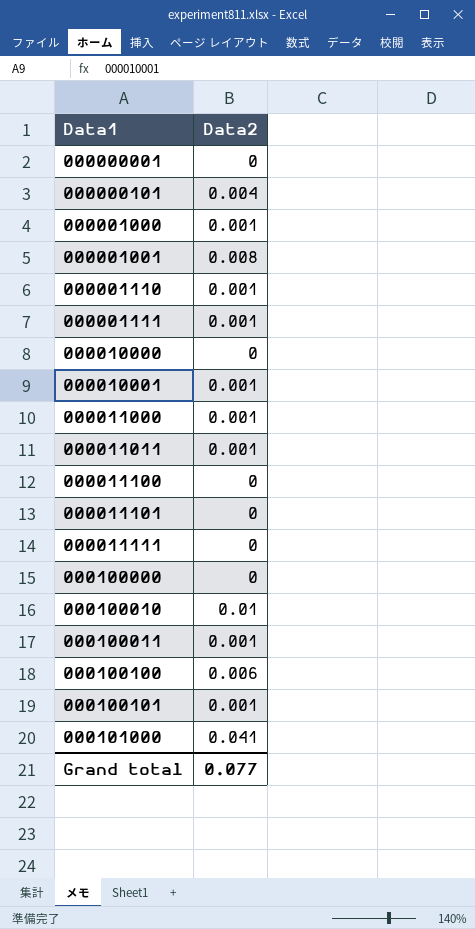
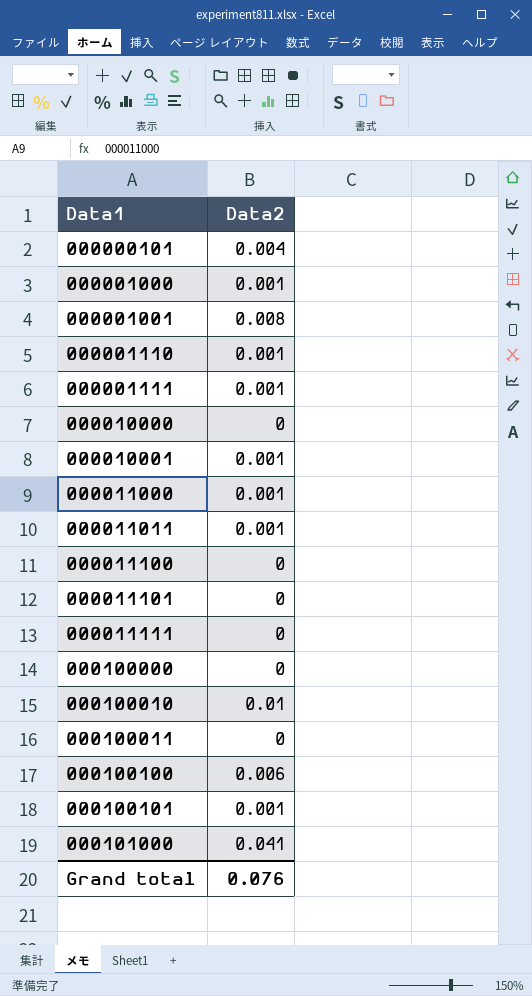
row 000000001: 0 -> none
000100011 | Data2: 0.001 -> 0
Grand total | Data2: 0.077 -> 0.076

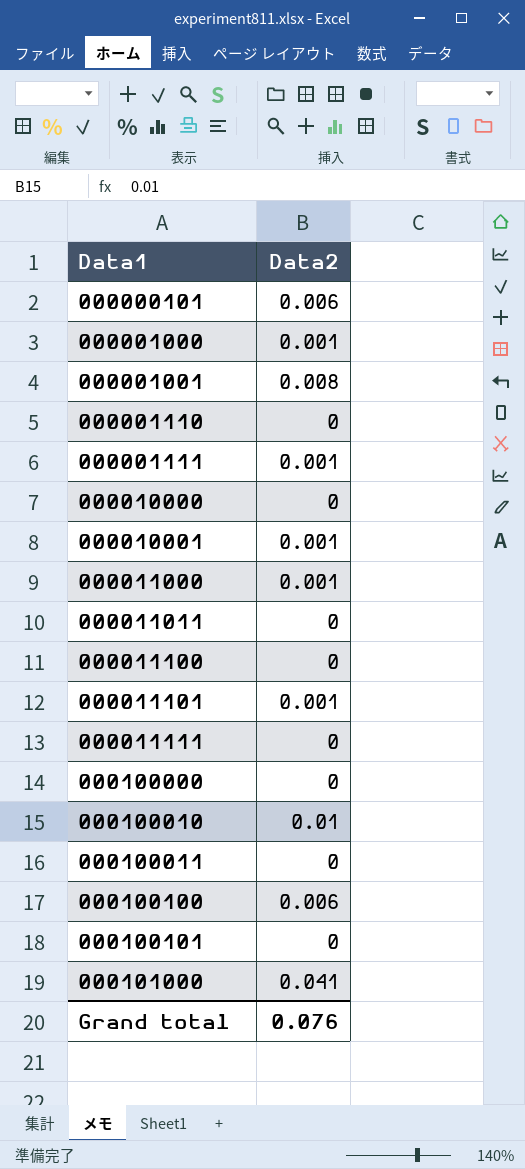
000000101 | Data2: 0.004 -> 0.006
000001110 | Data2: 0.001 -> 0
000011011 | Data2: 0.001 -> 0
000011101 | Data2: 0 -> 0.001
000100101 | Data2: 0.001 -> 0

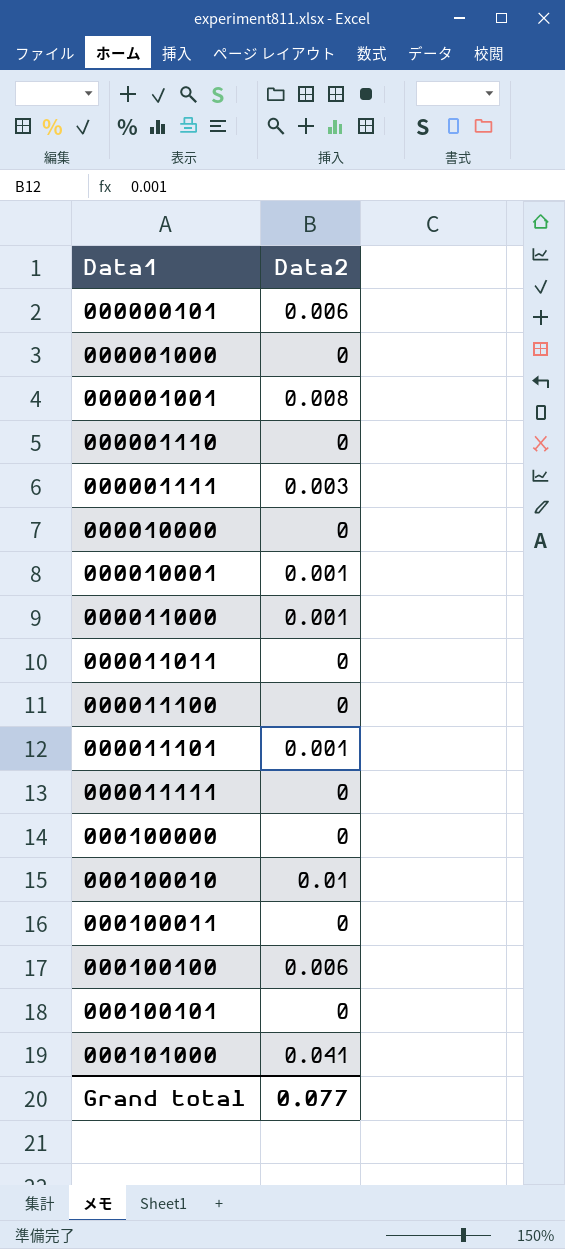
000001000 | Data2: 0.001 -> 0
000001111 | Data2: 0.001 -> 0.003
Grand total | Data2: 0.076 -> 0.077

